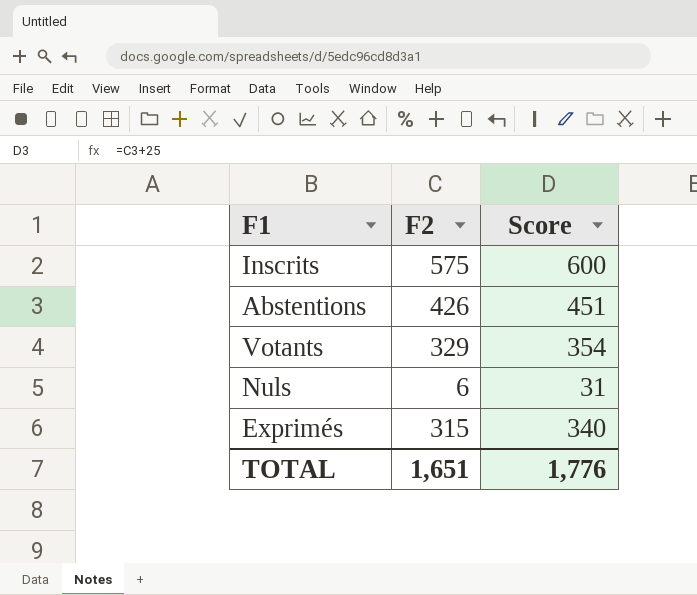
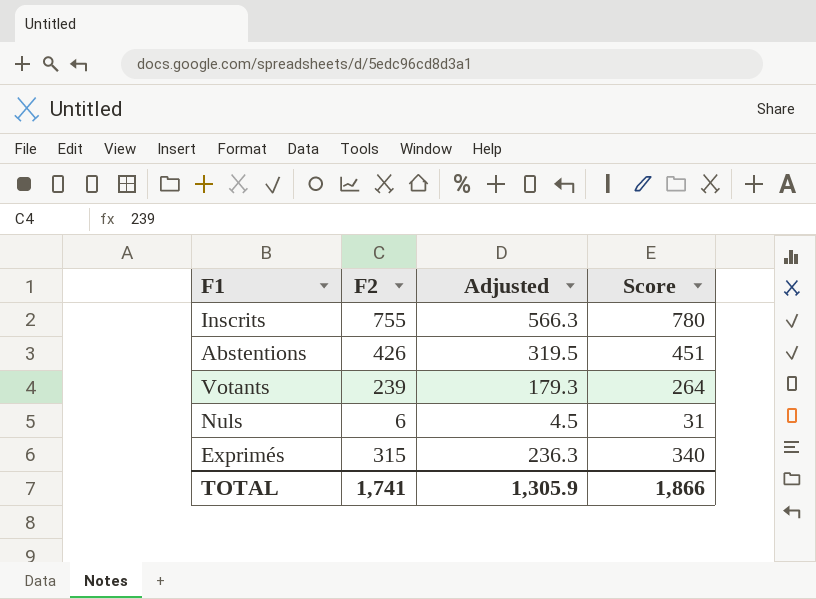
column Adjusted | formula: none -> [F2] * 0.75
Inscrits | F2: 575 -> 755
Inscrits | Score: 600 -> 780
Votants | F2: 329 -> 239
Votants | Score: 354 -> 264
TOTAL | F2: 1,651 -> 1,741
TOTAL | Score: 1,776 -> 1,866

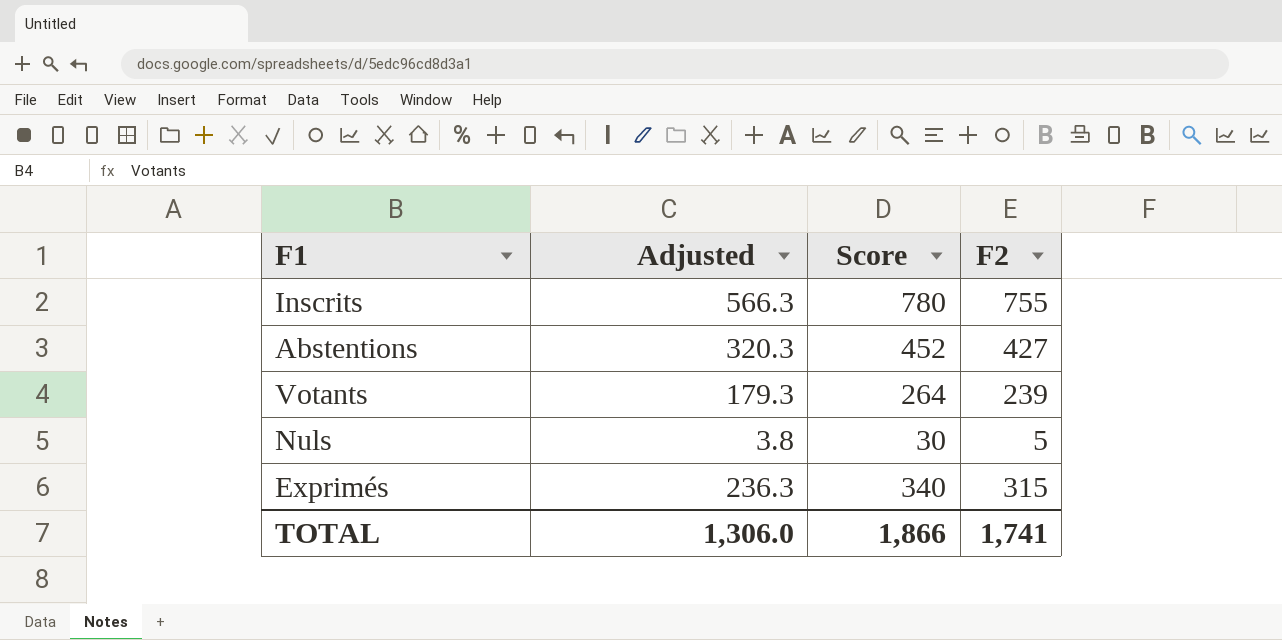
column F2 | position: 2 -> 4
Abstentions | Adjusted: 319.5 -> 320.3
Abstentions | Score: 451 -> 452
Abstentions | F2: 426 -> 427
Nuls | Adjusted: 4.5 -> 3.8
Nuls | Score: 31 -> 30
Nuls | F2: 6 -> 5
TOTAL | Adjusted: 1,305.9 -> 1,306.0

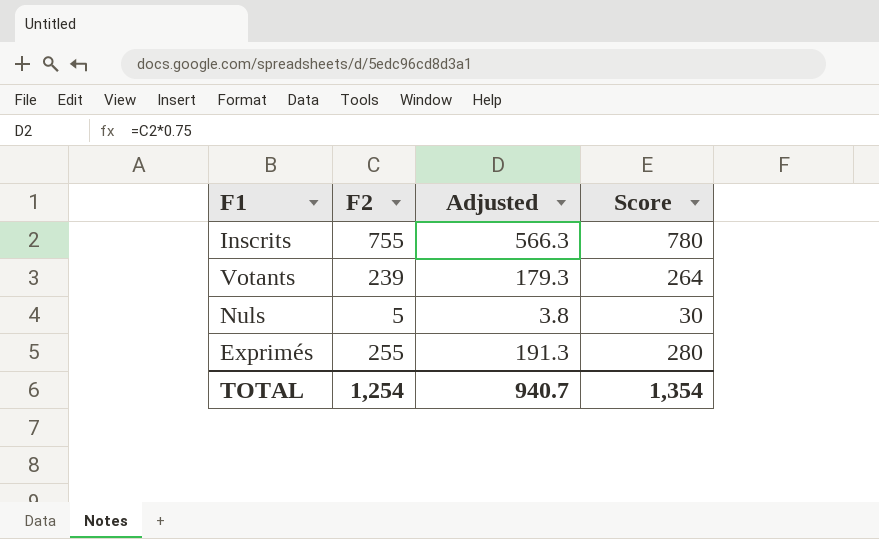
column F2 | position: 4 -> 2
row Abstentions: 320.3 | 452 | 427 -> none
Exprimés | F2: 315 -> 255
Exprimés | Adjusted: 236.3 -> 191.3
Exprimés | Score: 340 -> 280
TOTAL | F2: 1,741 -> 1,254
TOTAL | Adjusted: 1,306.0 -> 940.7
TOTAL | Score: 1,866 -> 1,354

